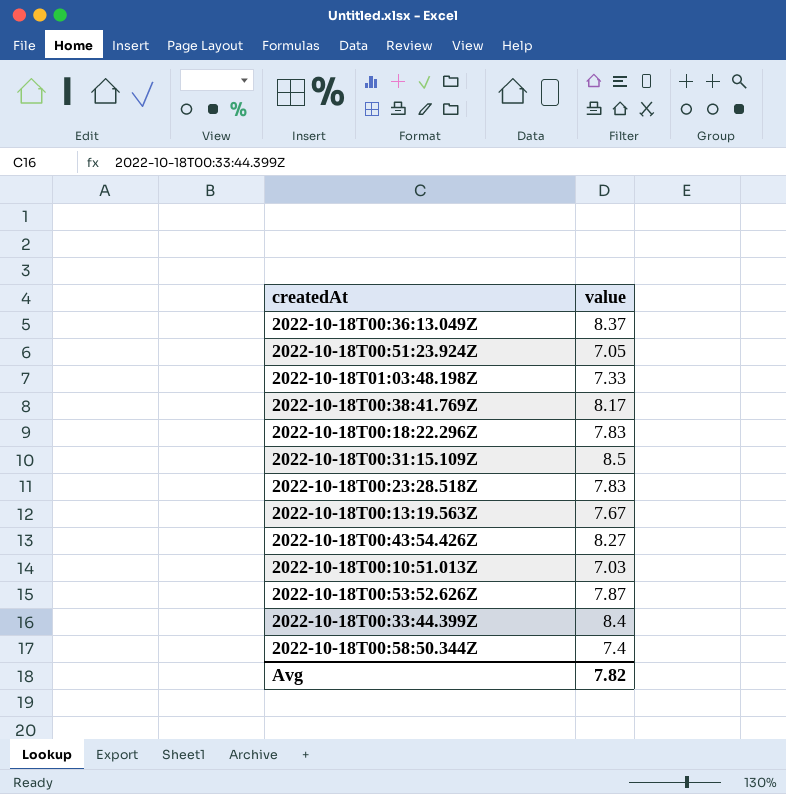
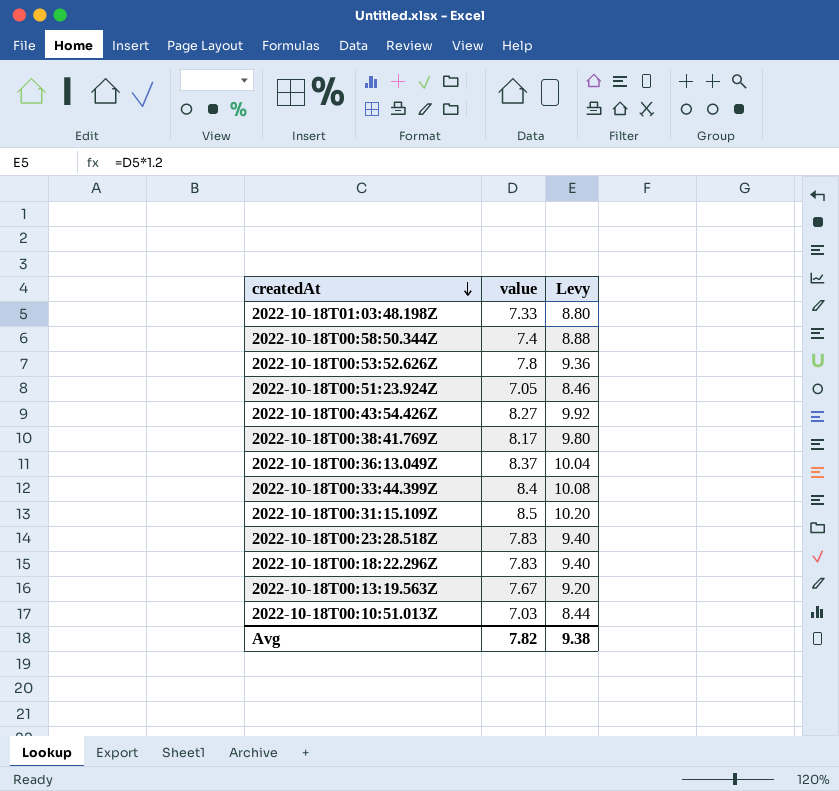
row order: none -> createdAt descending
column Levy | formula: none -> [value] * 1.2
2022-10-18T00:53:52.626Z | value: 7.87 -> 7.8

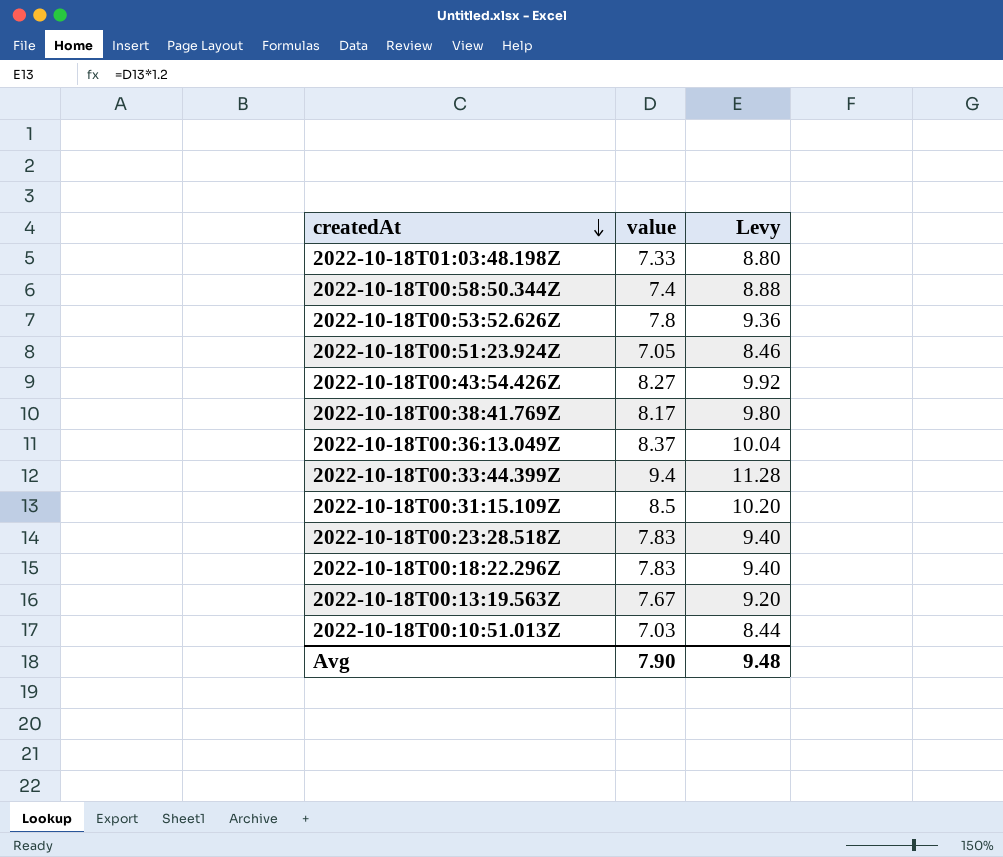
2022-10-18T00:33:44.399Z | value: 8.4 -> 9.4
2022-10-18T00:33:44.399Z | Levy: 10.08 -> 11.28
Avg | value: 7.82 -> 7.90
Avg | Levy: 9.38 -> 9.48

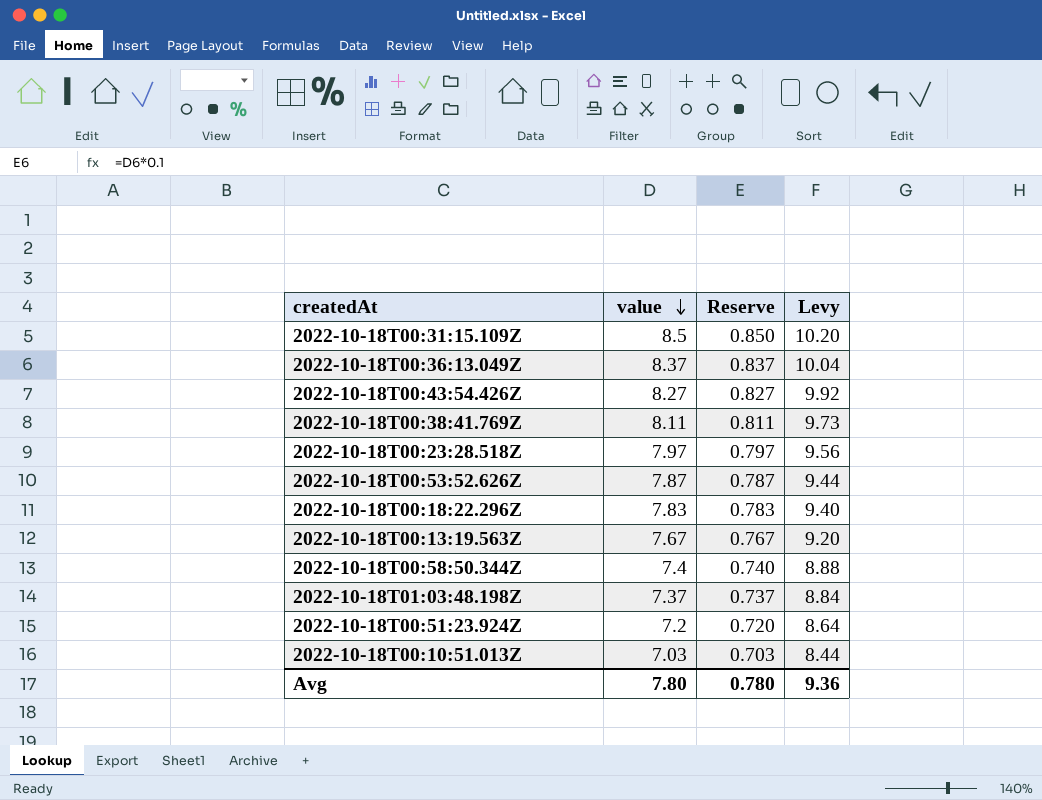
row order: createdAt descending -> value descending
column Reserve | formula: none -> [value] * 0.1
row 2022-10-18T00:33:44.399Z: 9.4 | 11.28 -> none
2022-10-18T00:38:41.769Z | value: 8.17 -> 8.11
2022-10-18T00:38:41.769Z | Levy: 9.80 -> 9.73
2022-10-18T00:23:28.518Z | value: 7.83 -> 7.97
2022-10-18T00:23:28.518Z | Levy: 9.40 -> 9.56
2022-10-18T00:53:52.626Z | value: 7.8 -> 7.87
2022-10-18T00:53:52.626Z | Levy: 9.36 -> 9.44
2022-10-18T01:03:48.198Z | value: 7.33 -> 7.37
2022-10-18T01:03:48.198Z | Levy: 8.80 -> 8.84
2022-10-18T00:51:23.924Z | value: 7.05 -> 7.2
2022-10-18T00:51:23.924Z | Levy: 8.46 -> 8.64
Avg | value: 7.90 -> 7.80
Avg | Levy: 9.48 -> 9.36

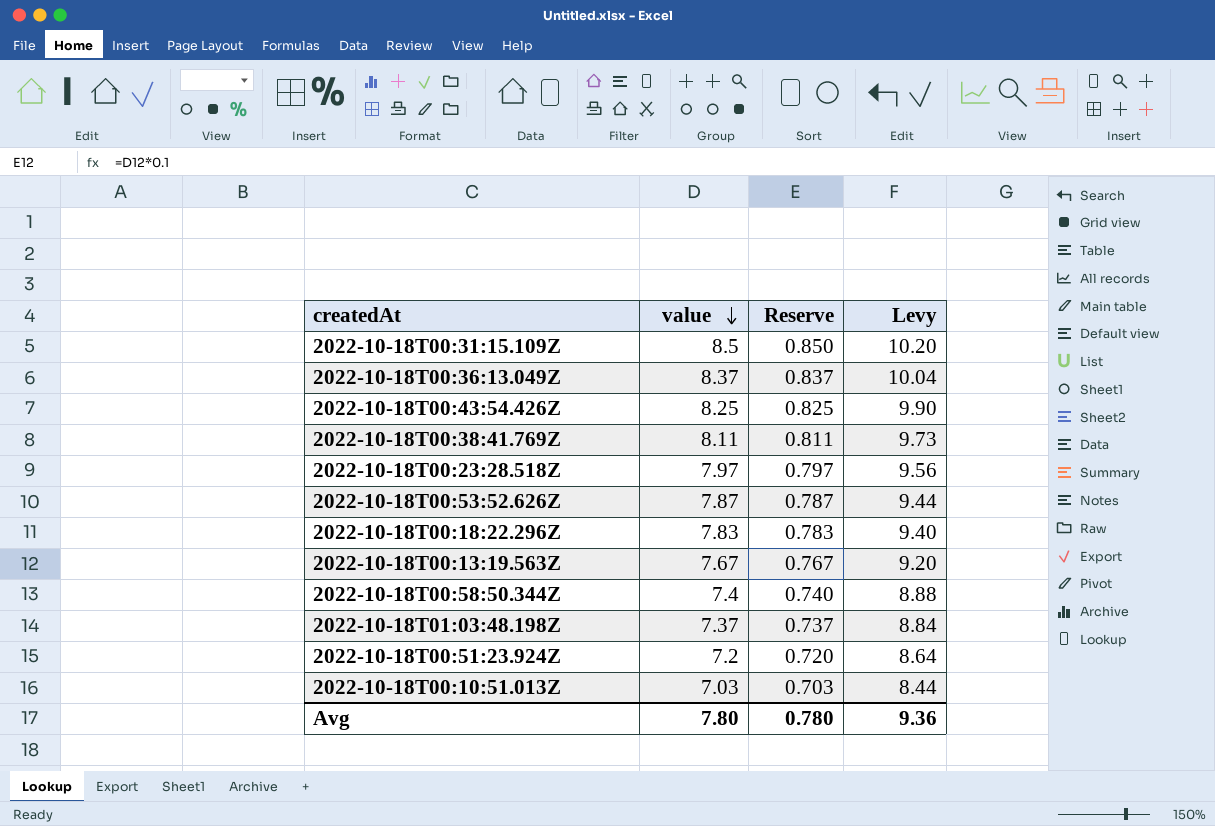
2022-10-18T00:43:54.426Z | value: 8.27 -> 8.25
2022-10-18T00:43:54.426Z | Reserve: 0.827 -> 0.825
2022-10-18T00:43:54.426Z | Levy: 9.92 -> 9.90

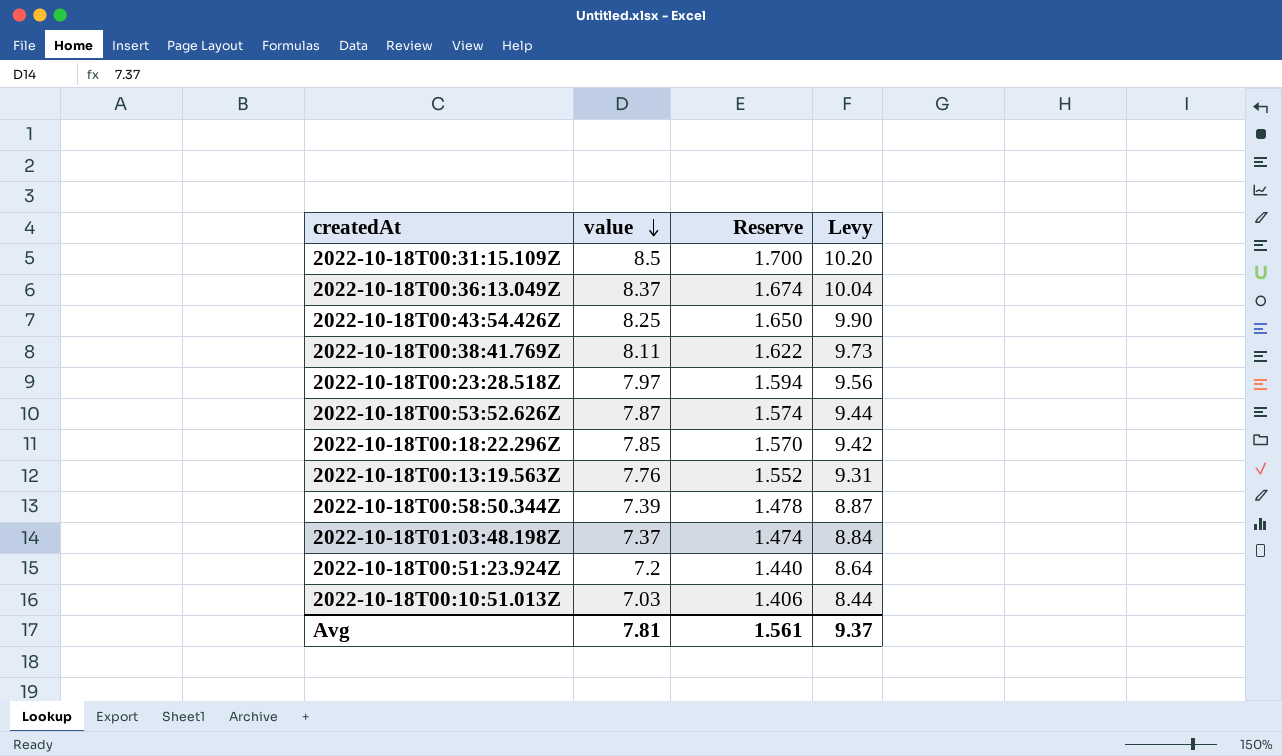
column Reserve | formula: [value] * 0.1 -> [value] * 0.2
2022-10-18T00:18:22.296Z | value: 7.83 -> 7.85
2022-10-18T00:18:22.296Z | Levy: 9.40 -> 9.42
2022-10-18T00:13:19.563Z | value: 7.67 -> 7.76
2022-10-18T00:13:19.563Z | Levy: 9.20 -> 9.31
2022-10-18T00:58:50.344Z | value: 7.4 -> 7.39
2022-10-18T00:58:50.344Z | Levy: 8.88 -> 8.87
Avg | value: 7.80 -> 7.81
Avg | Reserve: 0.780 -> 1.561
Avg | Levy: 9.36 -> 9.37

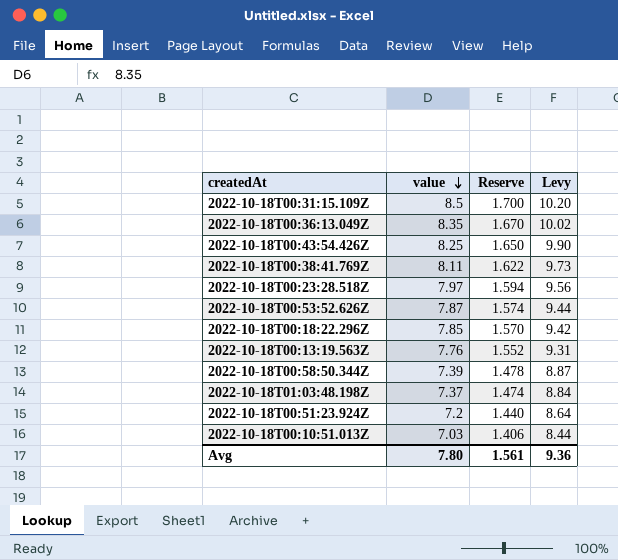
2022-10-18T00:36:13.049Z | value: 8.37 -> 8.35
2022-10-18T00:36:13.049Z | Reserve: 1.674 -> 1.670
2022-10-18T00:36:13.049Z | Levy: 10.04 -> 10.02
Avg | value: 7.81 -> 7.80
Avg | Levy: 9.37 -> 9.36

